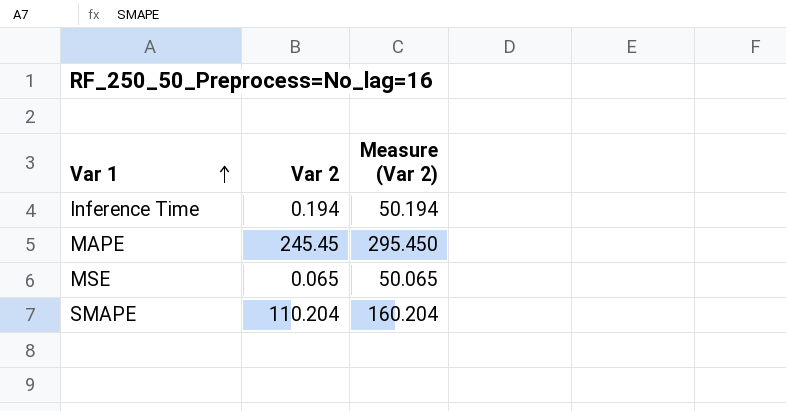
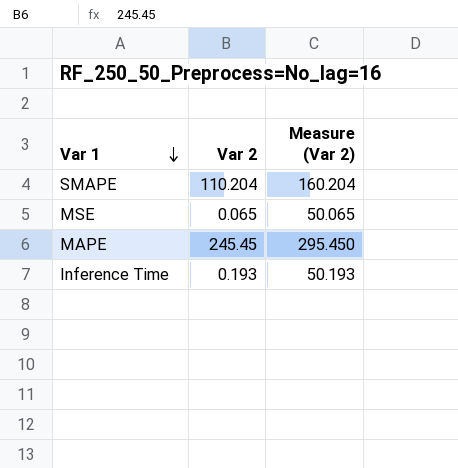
row order: Var 1 ascending -> Var 1 descending
Inference Time | Var 2: 0.194 -> 0.193
Inference Time | Measure (Var 2): 50.194 -> 50.193

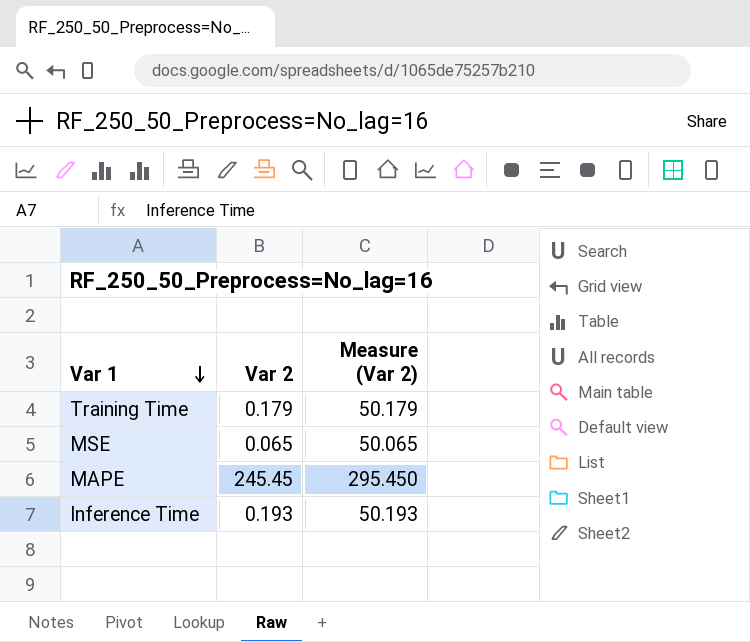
row SMAPE: 110.204 | 160.204 -> none
row Training Time: none -> 0.179 | 50.179

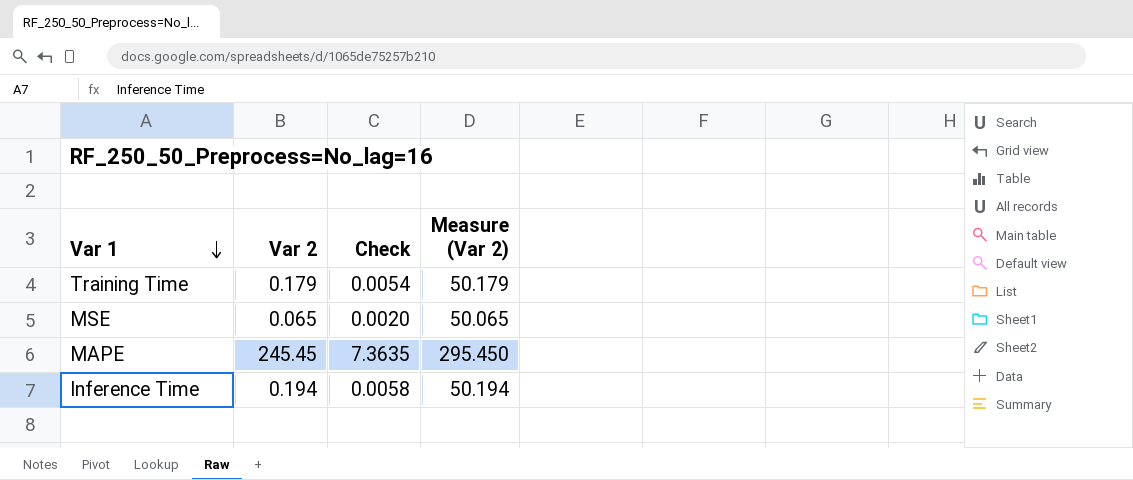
column Check | formula: none -> [Var 2] * 0.03
Inference Time | Var 2: 0.193 -> 0.194
Inference Time | Measure (Var 2): 50.193 -> 50.194

